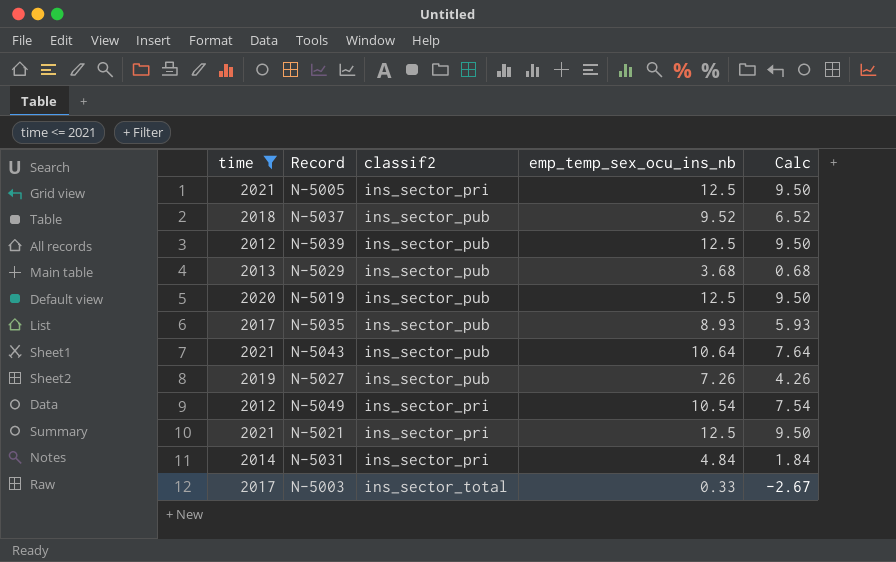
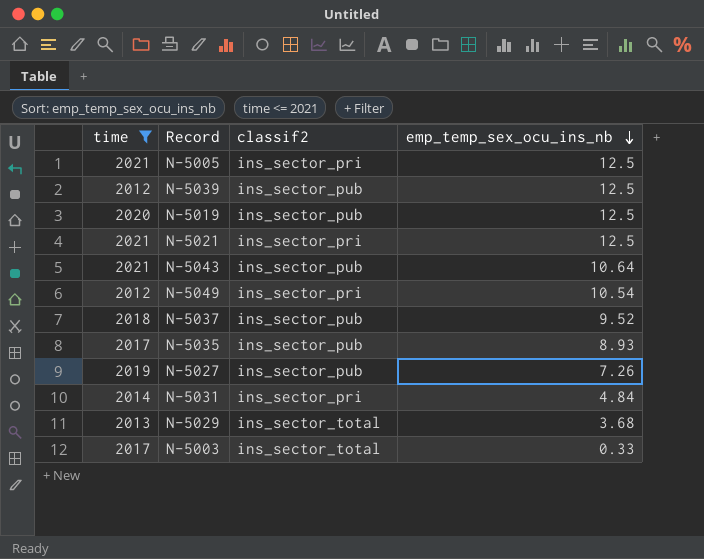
row order: none -> emp_temp_sex_ocu_ins_nb descending
column Calc | formula: [emp_temp_sex_ocu_ins_nb] - 3 -> none
N-5029 | classif2: ins_sector_pub -> ins_sector_total

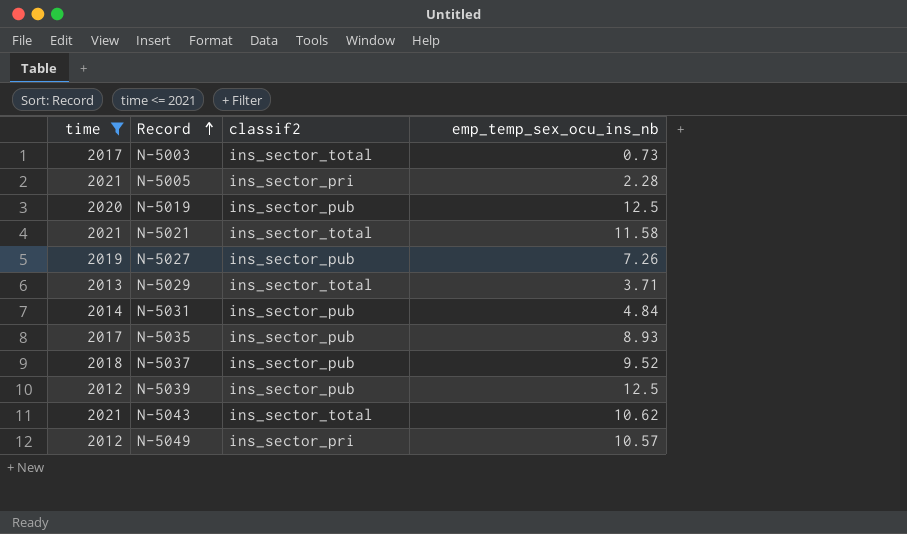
row order: emp_temp_sex_ocu_ins_nb descending -> Record ascending
N-5003 | emp_temp_sex_ocu_ins_nb: 0.33 -> 0.73
N-5005 | emp_temp_sex_ocu_ins_nb: 12.5 -> 2.28
N-5021 | classif2: ins_sector_pri -> ins_sector_total
N-5021 | emp_temp_sex_ocu_ins_nb: 12.5 -> 11.58
N-5029 | emp_temp_sex_ocu_ins_nb: 3.68 -> 3.71
N-5031 | classif2: ins_sector_pri -> ins_sector_pub
N-5043 | classif2: ins_sector_pub -> ins_sector_total
N-5043 | emp_temp_sex_ocu_ins_nb: 10.64 -> 10.62
N-5049 | emp_temp_sex_ocu_ins_nb: 10.54 -> 10.57

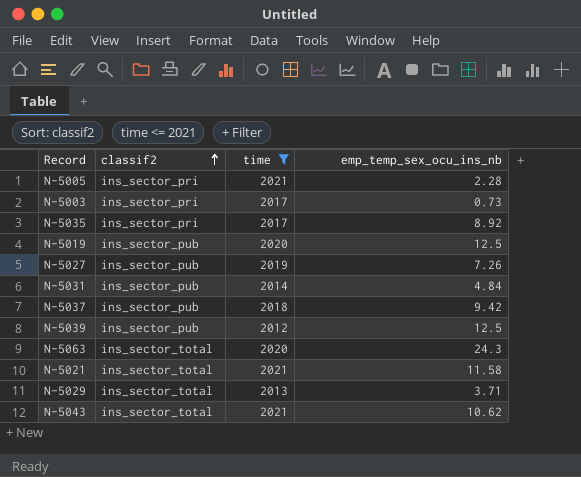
row order: Record ascending -> classif2 ascending
column time | position: 1 -> 3
row N-5049: 2012 | ins_sector_pri | 10.57 -> none
N-5003 | classif2: ins_sector_total -> ins_sector_pri
N-5035 | classif2: ins_sector_pub -> ins_sector_pri
N-5035 | emp_temp_sex_ocu_ins_nb: 8.93 -> 8.92
N-5037 | emp_temp_sex_ocu_ins_nb: 9.52 -> 9.42
row N-5063: none -> ins_sector_total | 2020 | 24.3

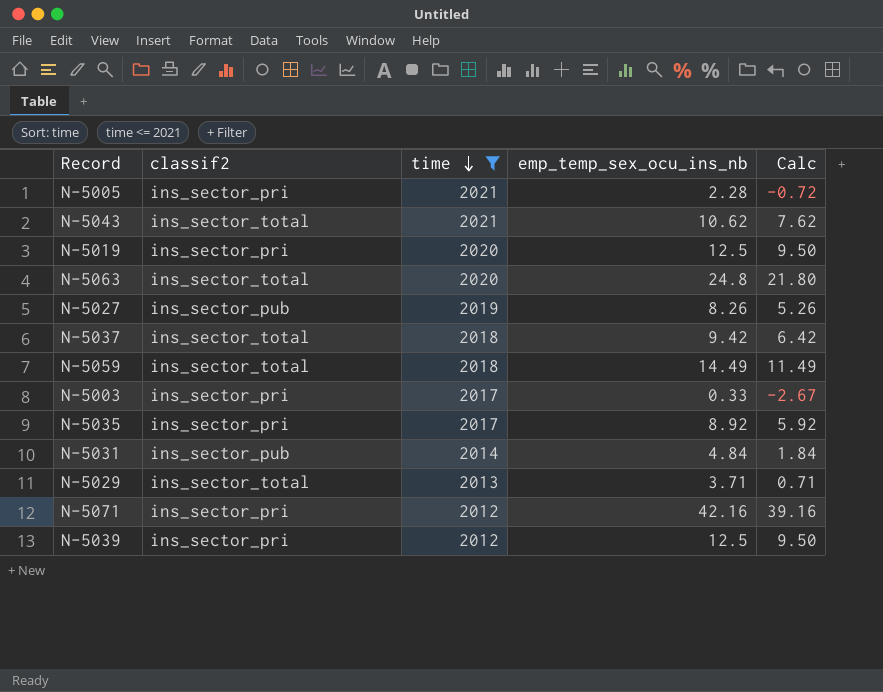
row order: classif2 ascending -> time descending
column Calc | formula: none -> [emp_temp_sex_ocu_ins_nb] - 3
row N-5021: ins_sector_total | 2021 | 11.58 -> none
N-5019 | classif2: ins_sector_pub -> ins_sector_pri
N-5063 | emp_temp_sex_ocu_ins_nb: 24.3 -> 24.8
N-5027 | emp_temp_sex_ocu_ins_nb: 7.26 -> 8.26
N-5037 | classif2: ins_sector_pub -> ins_sector_total
row N-5059: none -> ins_sector_total | 2018 | 14.49 | 11.49
N-5003 | emp_temp_sex_ocu_ins_nb: 0.73 -> 0.33
row N-5071: none -> ins_sector_pri | 2012 | 42.16 | 39.16
N-5039 | classif2: ins_sector_pub -> ins_sector_pri

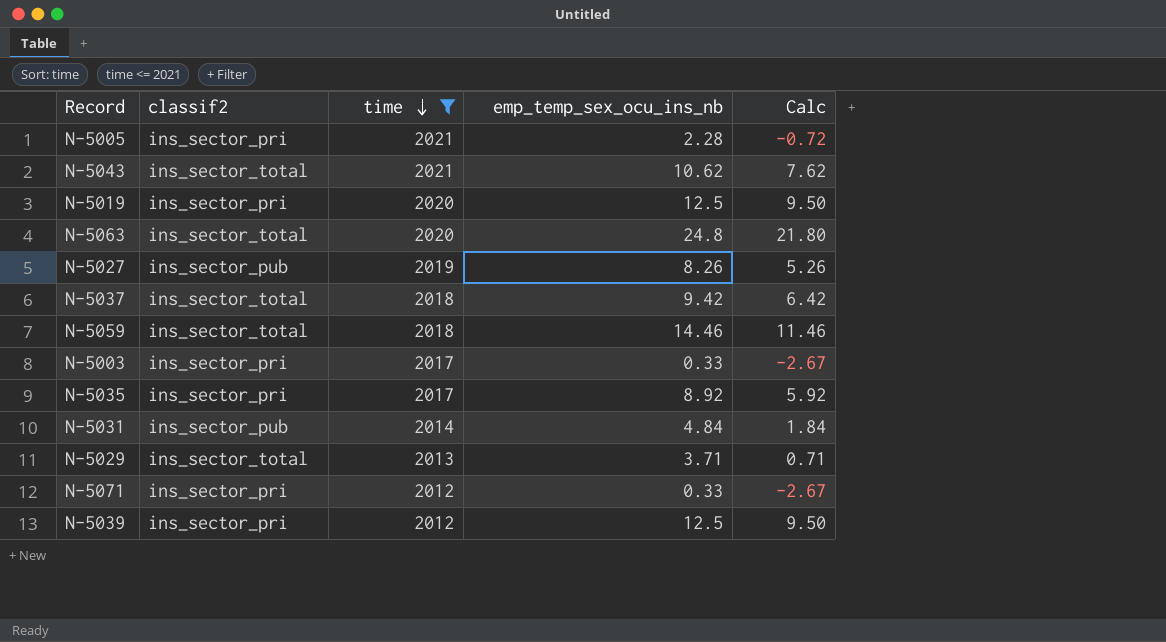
N-5059 | emp_temp_sex_ocu_ins_nb: 14.49 -> 14.46
N-5059 | Calc: 11.49 -> 11.46
N-5071 | emp_temp_sex_ocu_ins_nb: 42.16 -> 0.33
N-5071 | Calc: 39.16 -> -2.67

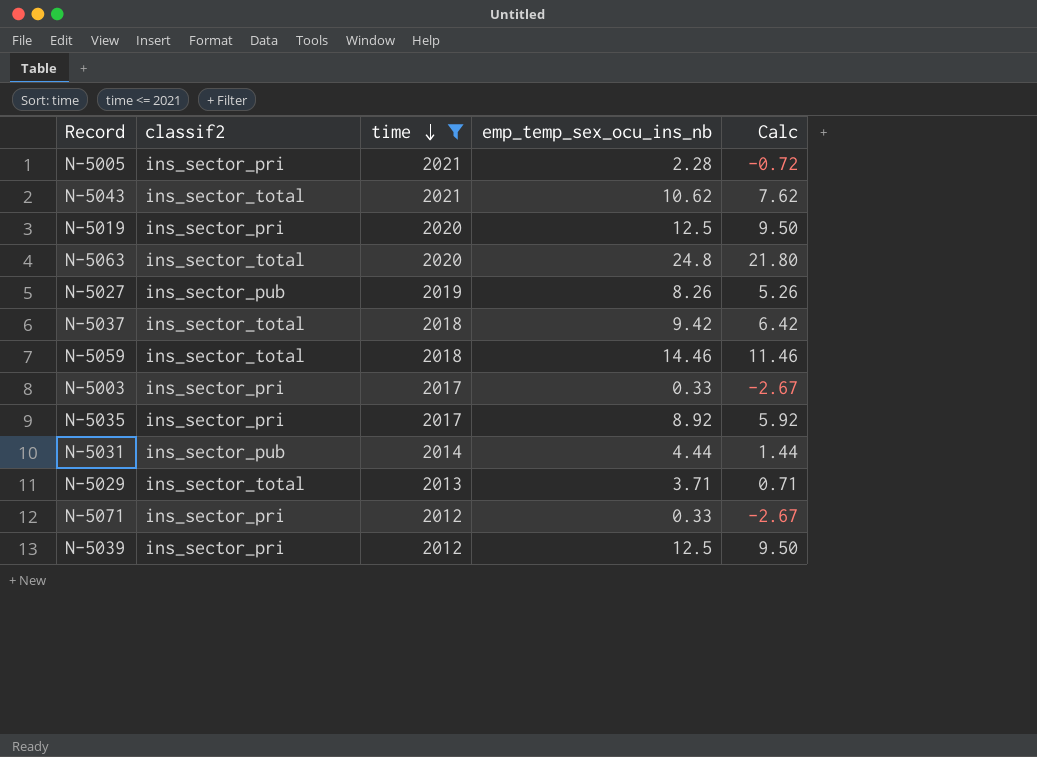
N-5031 | emp_temp_sex_ocu_ins_nb: 4.84 -> 4.44
N-5031 | Calc: 1.84 -> 1.44

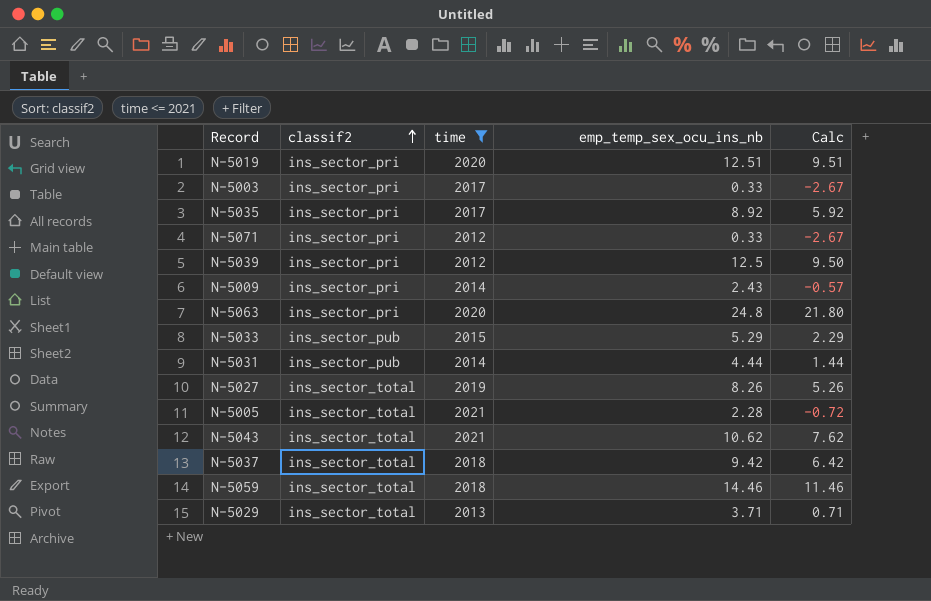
row order: time descending -> classif2 ascending
N-5019 | emp_temp_sex_ocu_ins_nb: 12.5 -> 12.51
N-5019 | Calc: 9.50 -> 9.51
row N-5009: none -> ins_sector_pri | 2014 | 2.43 | -0.57
N-5063 | classif2: ins_sector_total -> ins_sector_pri
row N-5033: none -> ins_sector_pub | 2015 | 5.29 | 2.29
N-5027 | classif2: ins_sector_pub -> ins_sector_total
N-5005 | classif2: ins_sector_pri -> ins_sector_total

